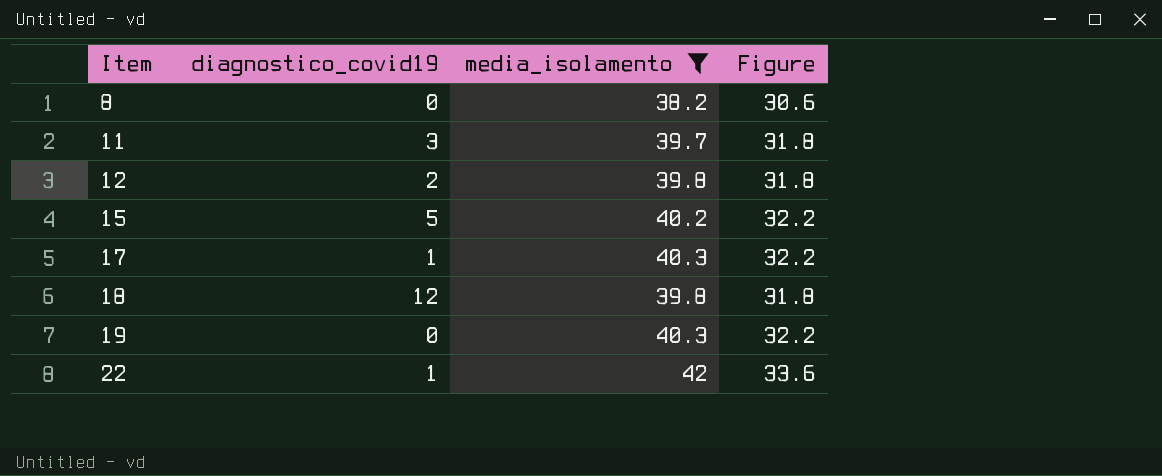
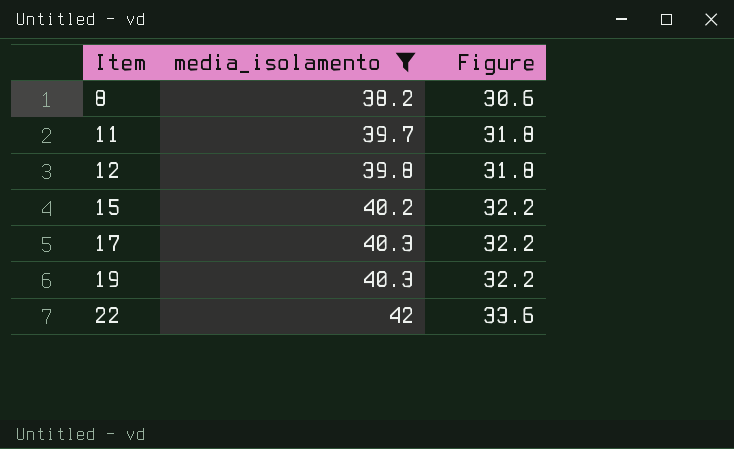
column diagnostico_covid19 | position: 2 -> none
row 18: 12 | 39.8 | 31.8 -> none

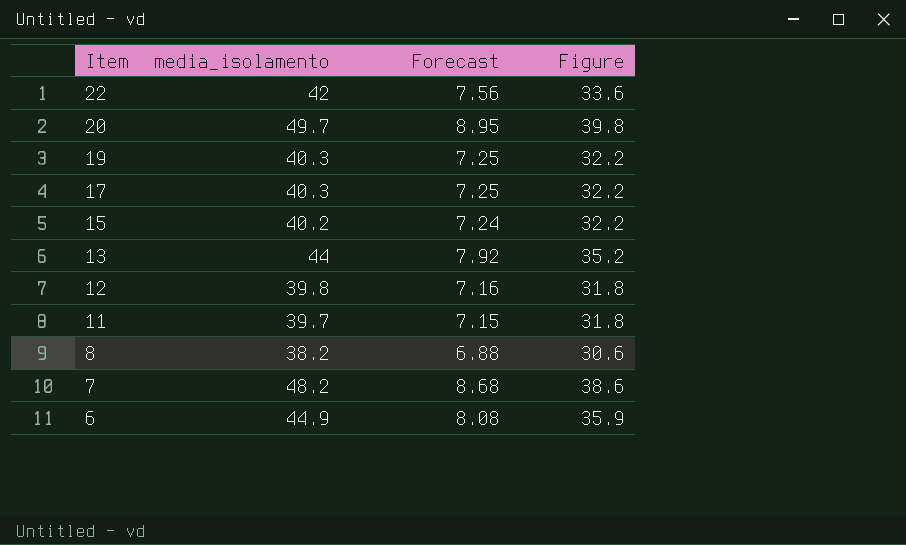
filter: media_isolamento <= 42 -> none
row order: Item ascending -> Item descending
column Forecast | formula: none -> [media_isolamento] * 0.18

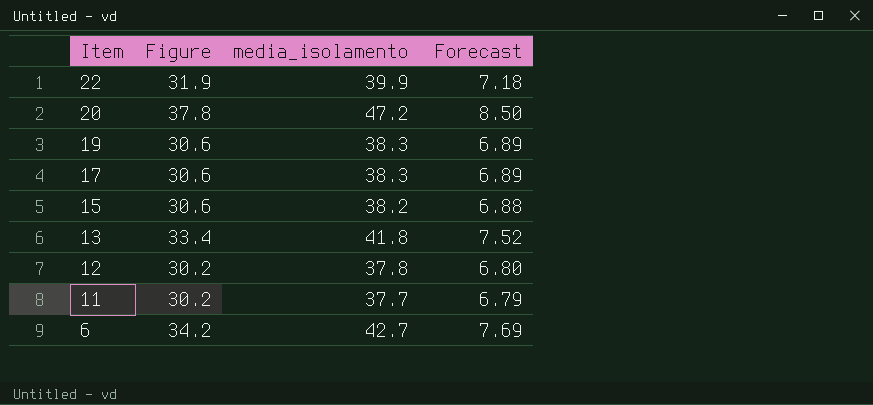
column Figure | position: 4 -> 2
row 8: 38.2 | 6.88 | 30.6 -> none
row 7: 48.2 | 8.68 | 38.6 -> none
22 | Figure: 33.6 -> 31.9
22 | media_isolamento: 42 -> 39.9
22 | Forecast: 7.56 -> 7.18
20 | Figure: 39.8 -> 37.8
20 | media_isolamento: 49.7 -> 47.2
20 | Forecast: 8.95 -> 8.50
19 | Figure: 32.2 -> 30.6
19 | media_isolamento: 40.3 -> 38.3
19 | Forecast: 7.25 -> 6.89
17 | Figure: 32.2 -> 30.6
17 | media_isolamento: 40.3 -> 38.3
17 | Forecast: 7.25 -> 6.89
15 | Figure: 32.2 -> 30.6
15 | media_isolamento: 40.2 -> 38.2
15 | Forecast: 7.24 -> 6.88
13 | Figure: 35.2 -> 33.4
13 | media_isolamento: 44 -> 41.8
13 | Forecast: 7.92 -> 7.52
12 | Figure: 31.8 -> 30.2
12 | media_isolamento: 39.8 -> 37.8
12 | Forecast: 7.16 -> 6.80
11 | Figure: 31.8 -> 30.2
11 | media_isolamento: 39.7 -> 37.7
11 | Forecast: 7.15 -> 6.79
6 | Figure: 35.9 -> 34.2
6 | media_isolamento: 44.9 -> 42.7
6 | Forecast: 8.08 -> 7.69

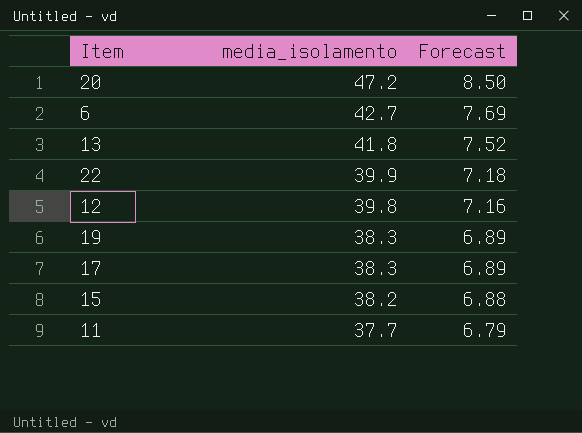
row order: Item descending -> media_isolamento descending
column Figure | formula: [media_isolamento] * 0.8 -> none
12 | media_isolamento: 37.8 -> 39.8
12 | Forecast: 6.80 -> 7.16

